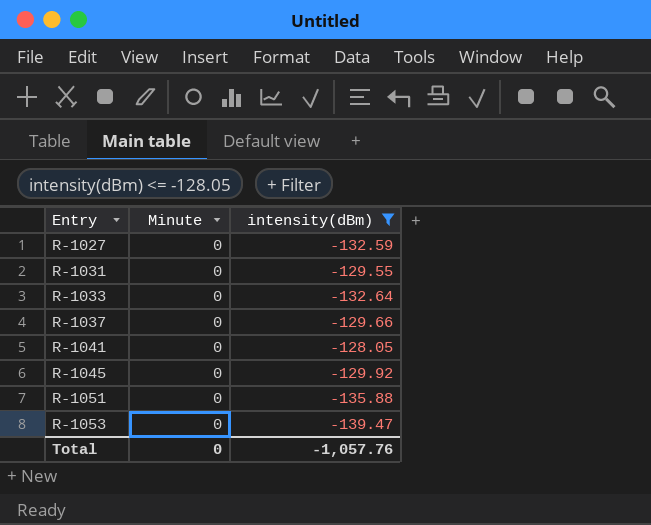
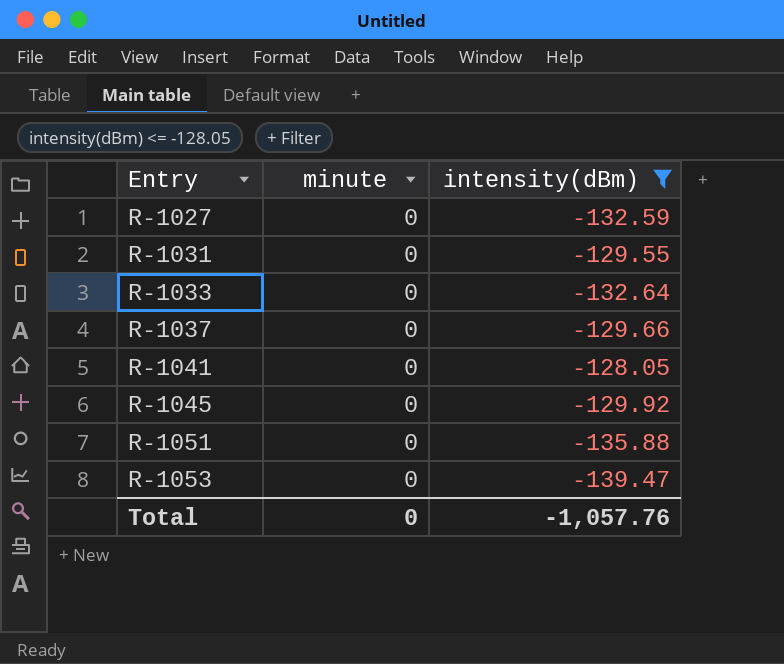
column name: Minute -> minute

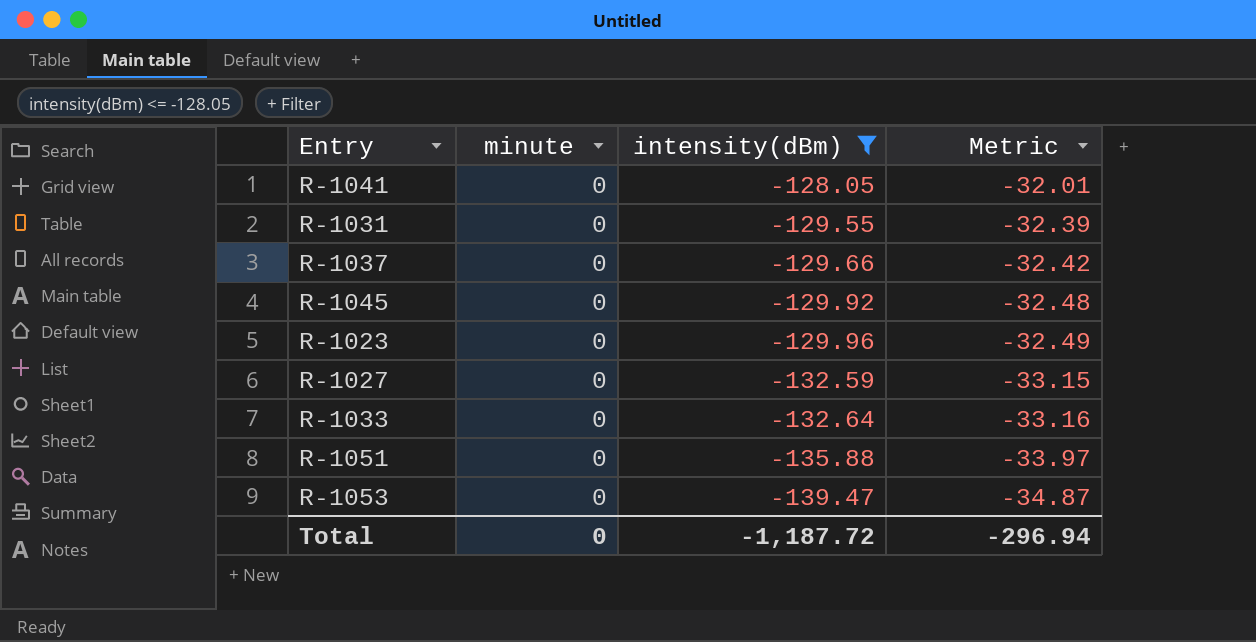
row order: Entry ascending -> intensity(dBm) descending
column Metric | formula: none -> [intensity(dBm)] * 0.25
row R-1023: none -> 0 | -129.96 | -32.49
Total | intensity(dBm): -1,057.76 -> -1,187.72

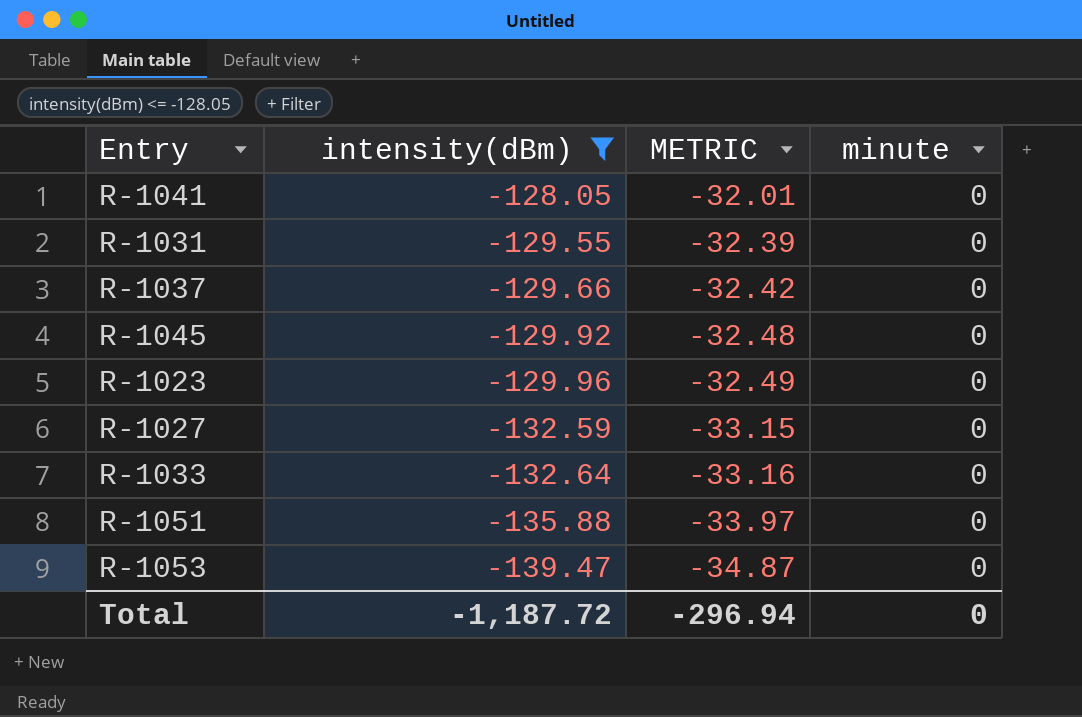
column name: Metric -> METRIC
column minute | position: 2 -> 4

